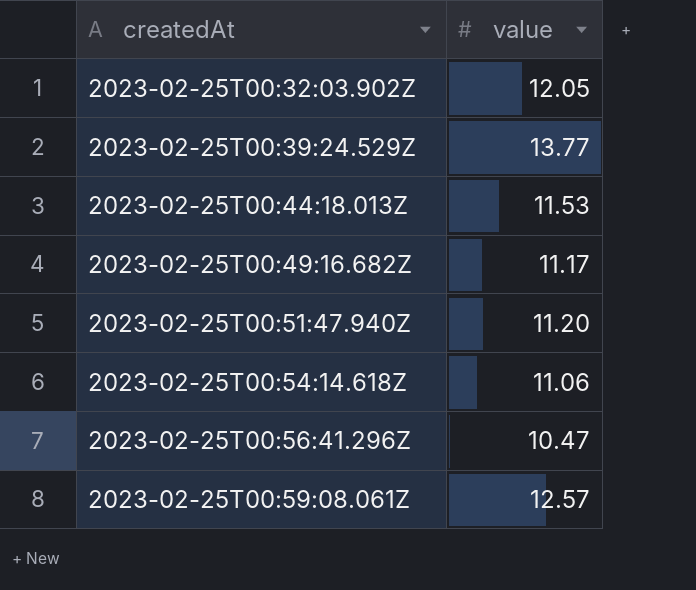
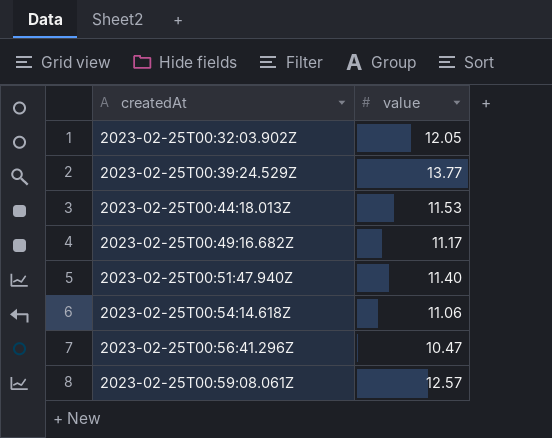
2023-02-25T00:51:47.940Z | value: 11.20 -> 11.40

